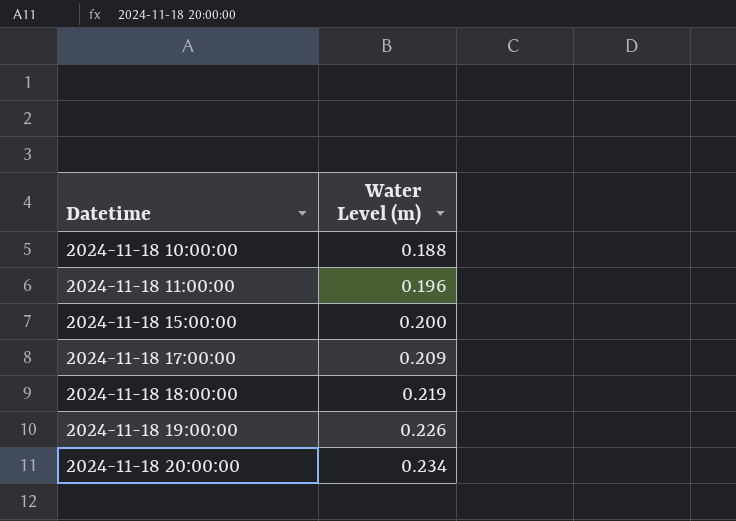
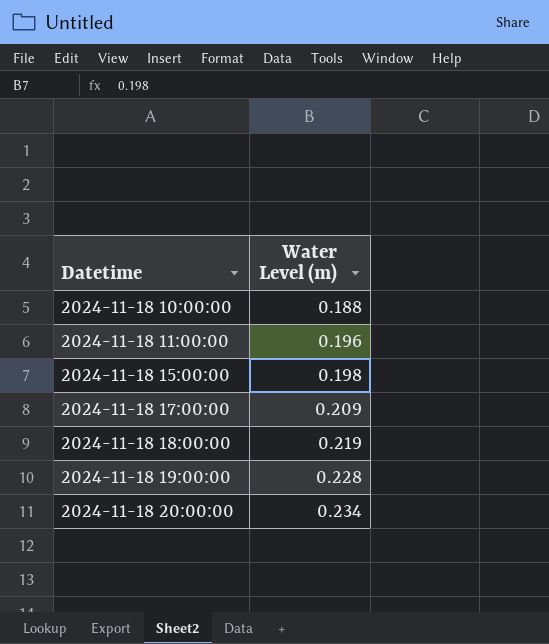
2024-11-18 15:00:00 | Water Level (m): 0.200 -> 0.198
2024-11-18 19:00:00 | Water Level (m): 0.226 -> 0.228

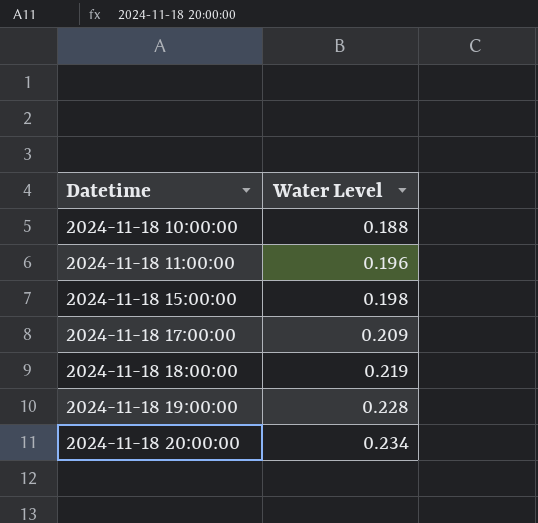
column name: Water Level (m) -> Water Level

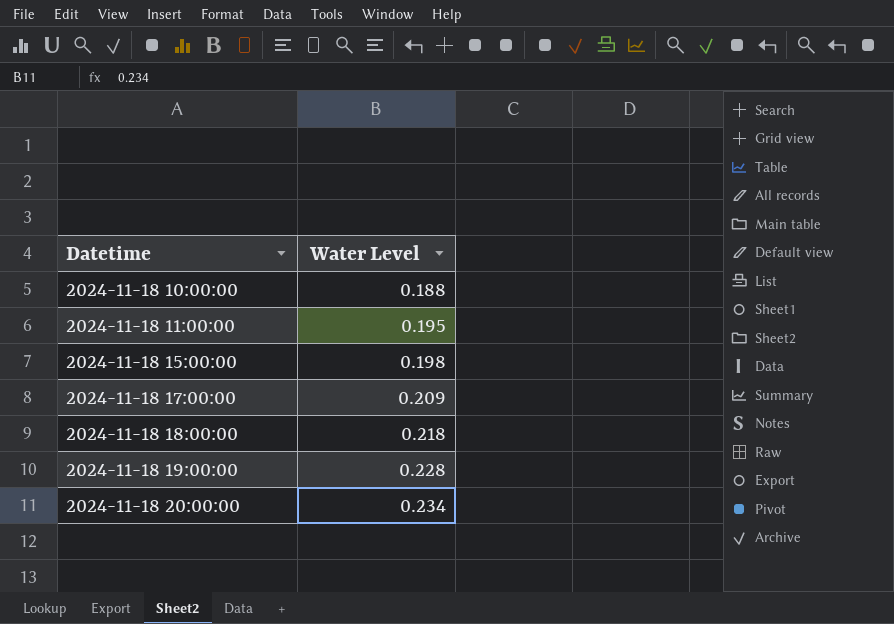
2024-11-18 11:00:00 | Water Level: 0.196 -> 0.195
2024-11-18 18:00:00 | Water Level: 0.219 -> 0.218

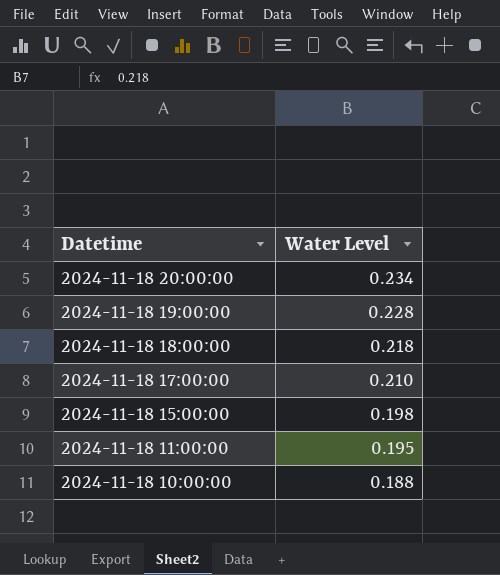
row order: Datetime ascending -> Datetime descending
2024-11-18 17:00:00 | Water Level: 0.209 -> 0.210

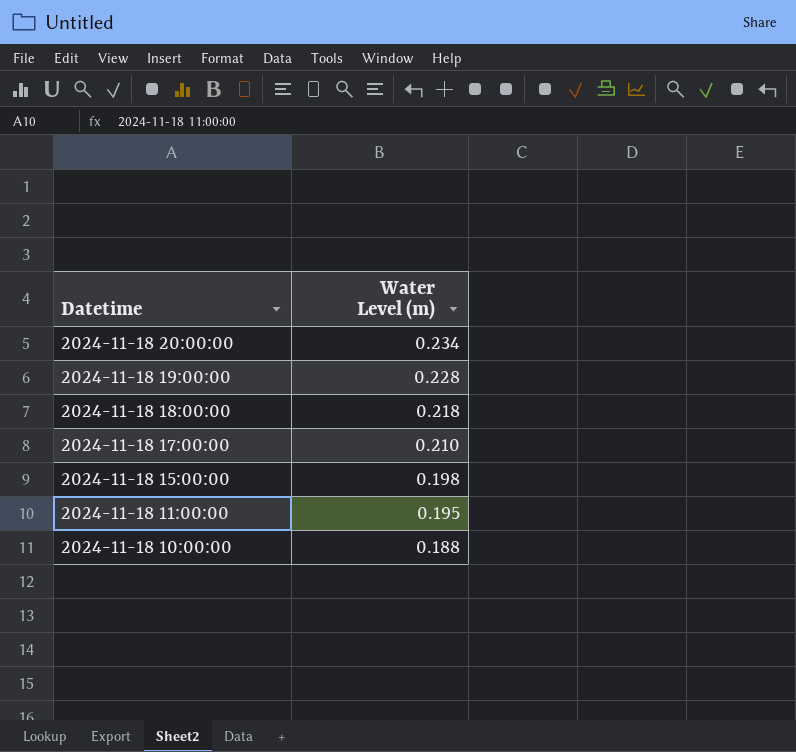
column name: Water Level -> Water Level (m)

